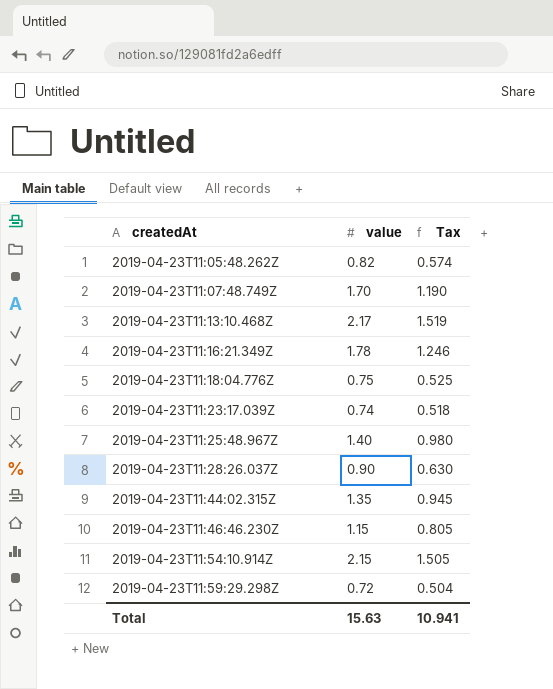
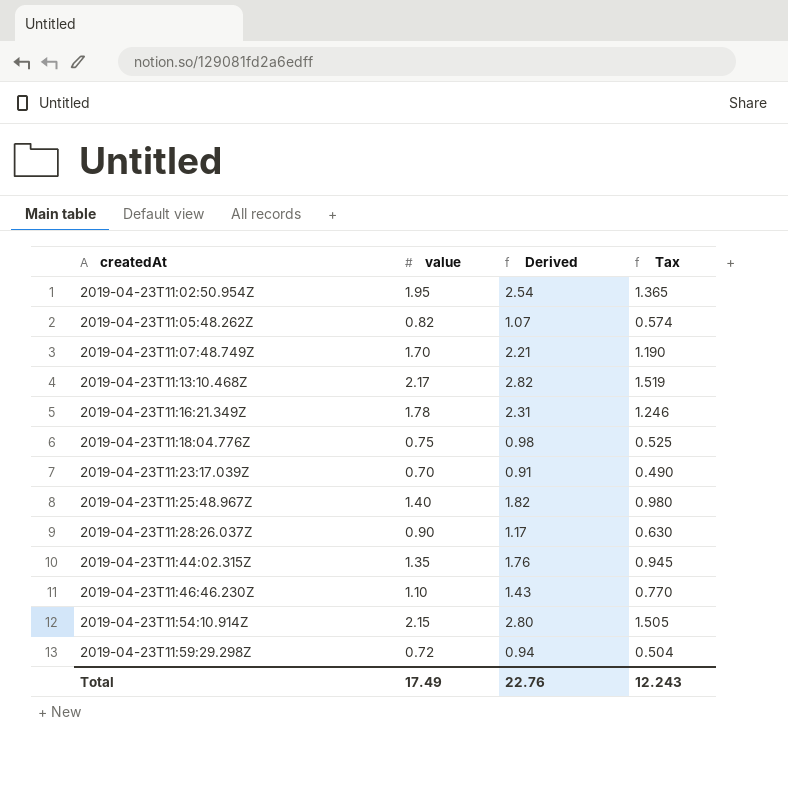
column Derived | formula: none -> [value] * 1.3
row 2019-04-23T11:02:50.954Z: none -> 1.95 | 2.54 | 1.365
2019-04-23T11:23:17.039Z | value: 0.74 -> 0.70
2019-04-23T11:23:17.039Z | Tax: 0.518 -> 0.490
2019-04-23T11:46:46.230Z | value: 1.15 -> 1.10
2019-04-23T11:46:46.230Z | Tax: 0.805 -> 0.770
Total | value: 15.63 -> 17.49
Total | Tax: 10.941 -> 12.243

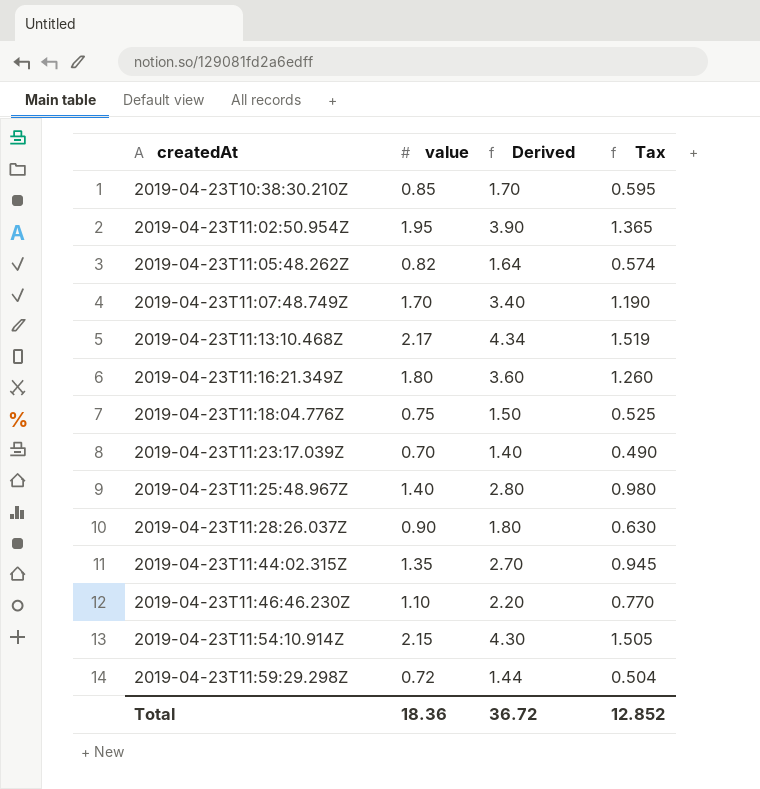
column Derived | formula: [value] * 1.3 -> [value] * 2
row 2019-04-23T10:38:30.210Z: none -> 0.85 | 1.70 | 0.595
2019-04-23T11:16:21.349Z | value: 1.78 -> 1.80
2019-04-23T11:16:21.349Z | Tax: 1.246 -> 1.260
Total | value: 17.49 -> 18.36
Total | Derived: 22.76 -> 36.72
Total | Tax: 12.243 -> 12.852

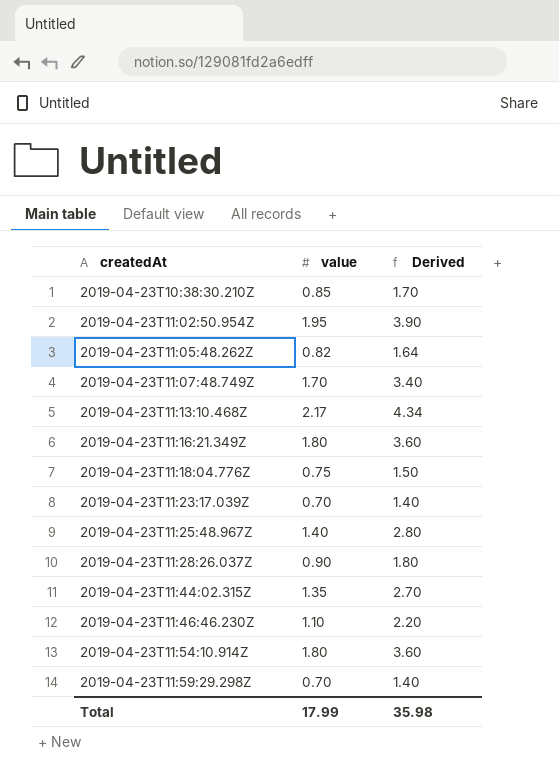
column Tax | formula: [value] * 0.7 -> none
2019-04-23T11:54:10.914Z | value: 2.15 -> 1.80
2019-04-23T11:54:10.914Z | Derived: 4.30 -> 3.60
2019-04-23T11:59:29.298Z | value: 0.72 -> 0.70
2019-04-23T11:59:29.298Z | Derived: 1.44 -> 1.40
Total | value: 18.36 -> 17.99
Total | Derived: 36.72 -> 35.98

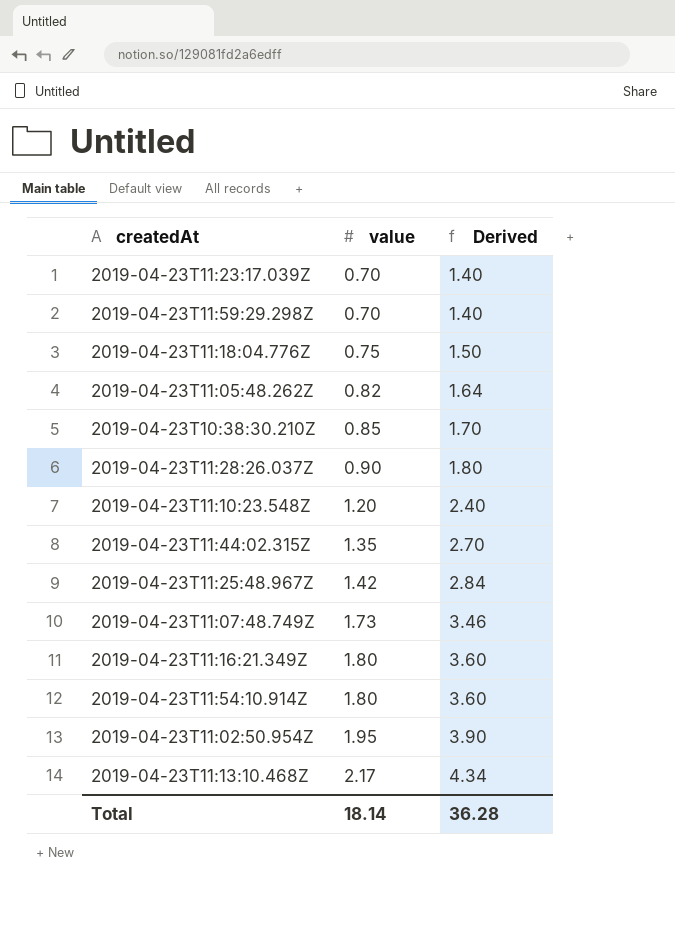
row order: createdAt ascending -> value ascending
row 2019-04-23T11:46:46.230Z: 1.10 | 2.20 -> none
row 2019-04-23T11:10:23.548Z: none -> 1.20 | 2.40
2019-04-23T11:25:48.967Z | value: 1.40 -> 1.42
2019-04-23T11:25:48.967Z | Derived: 2.80 -> 2.84
2019-04-23T11:07:48.749Z | value: 1.70 -> 1.73
2019-04-23T11:07:48.749Z | Derived: 3.40 -> 3.46
Total | value: 17.99 -> 18.14
Total | Derived: 35.98 -> 36.28

